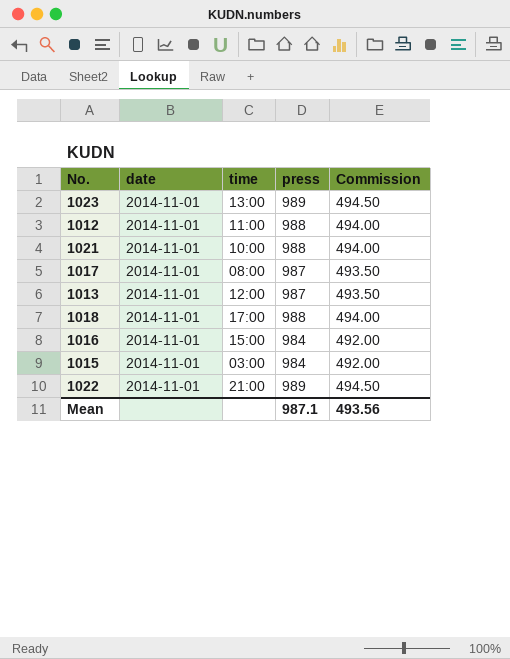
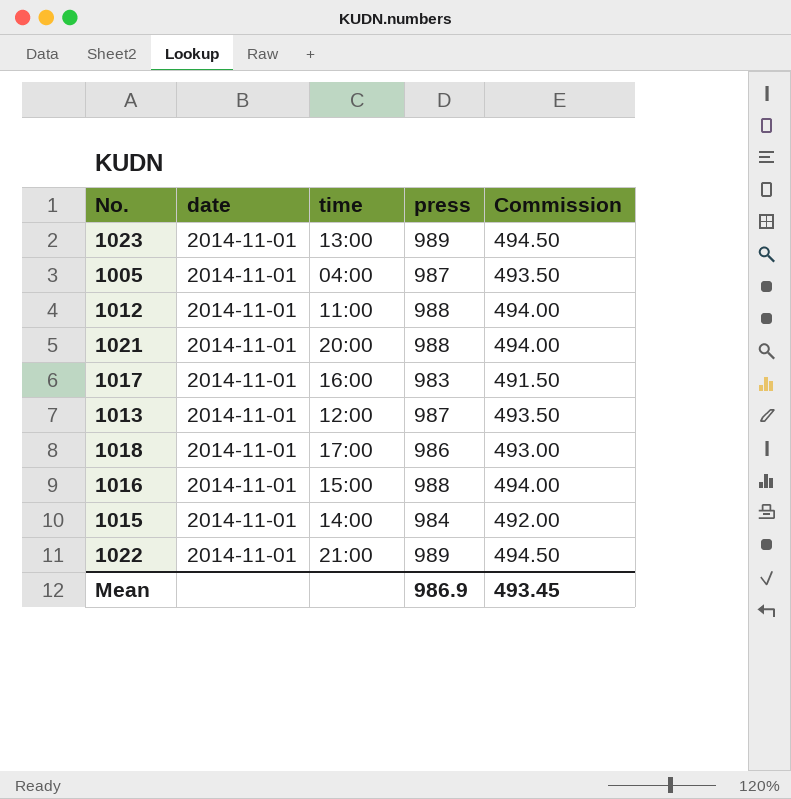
row 1005: none -> 2014-11-01 | 04:00 | 987 | 493.50
1021 | time: 10:00 -> 20:00
1017 | time: 08:00 -> 16:00
1017 | press: 987 -> 983
1017 | Commission: 493.50 -> 491.50
1018 | press: 988 -> 986
1018 | Commission: 494.00 -> 493.00
1016 | press: 984 -> 988
1016 | Commission: 492.00 -> 494.00
1015 | time: 03:00 -> 14:00
Mean | press: 987.1 -> 986.9
Mean | Commission: 493.56 -> 493.45

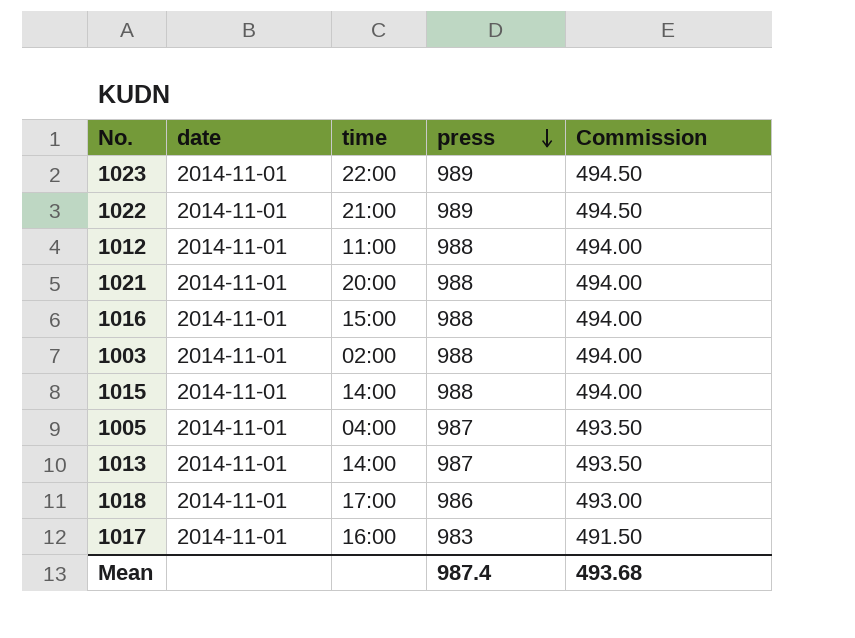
row order: none -> press descending
1023 | time: 13:00 -> 22:00
row 1003: none -> 2014-11-01 | 02:00 | 988 | 494.00
1015 | press: 984 -> 988
1015 | Commission: 492.00 -> 494.00
1013 | time: 12:00 -> 14:00
Mean | press: 986.9 -> 987.4
Mean | Commission: 493.45 -> 493.68

